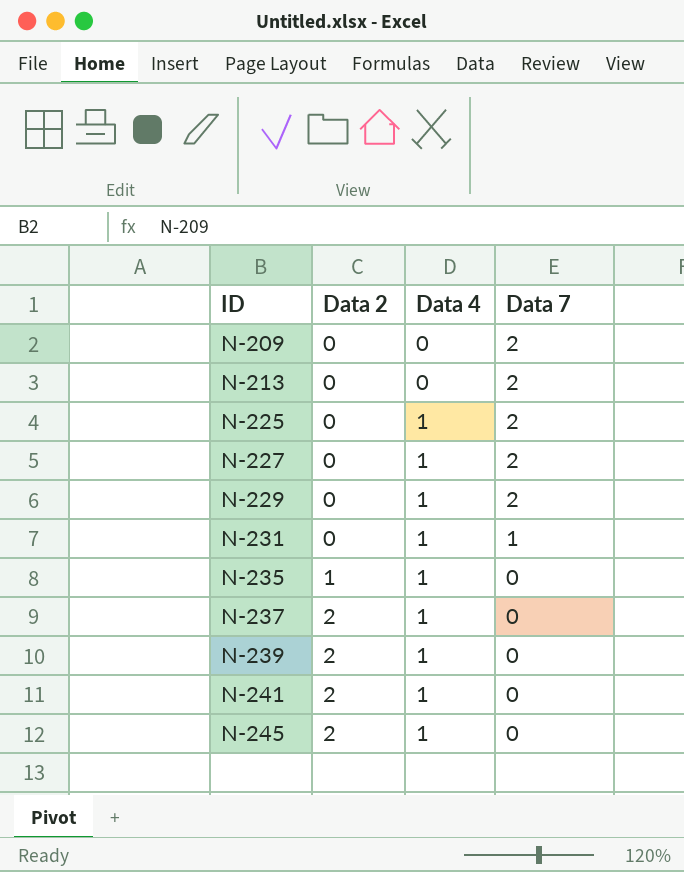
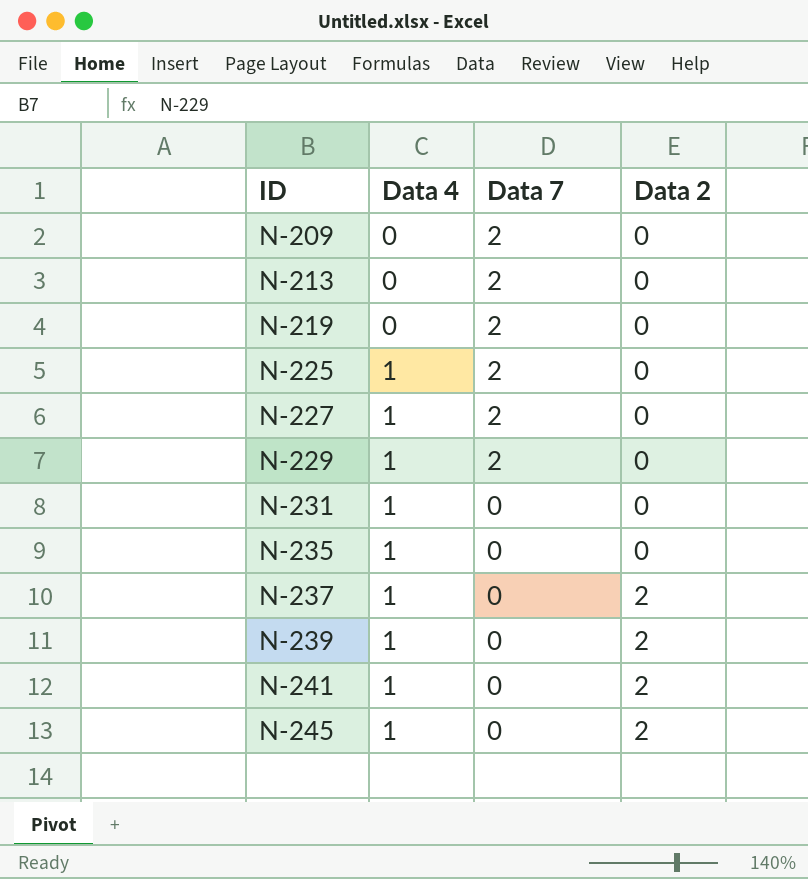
column Data 2 | position: 2 -> 4
row N-219: none -> 0 | 2 | 0
N-231 | Data 7: 1 -> 0
N-235 | Data 2: 1 -> 0

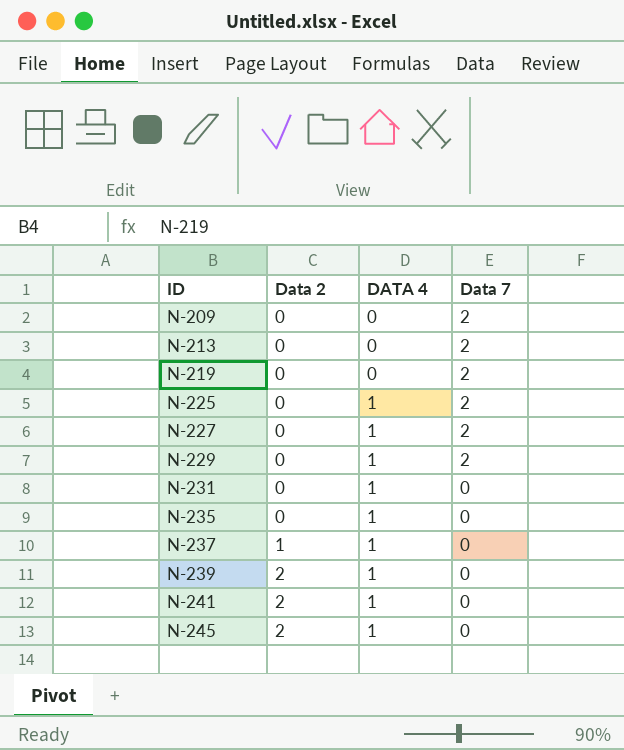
column Data 2 | position: 4 -> 2
column name: Data 4 -> DATA 4
N-237 | Data 2: 2 -> 1

